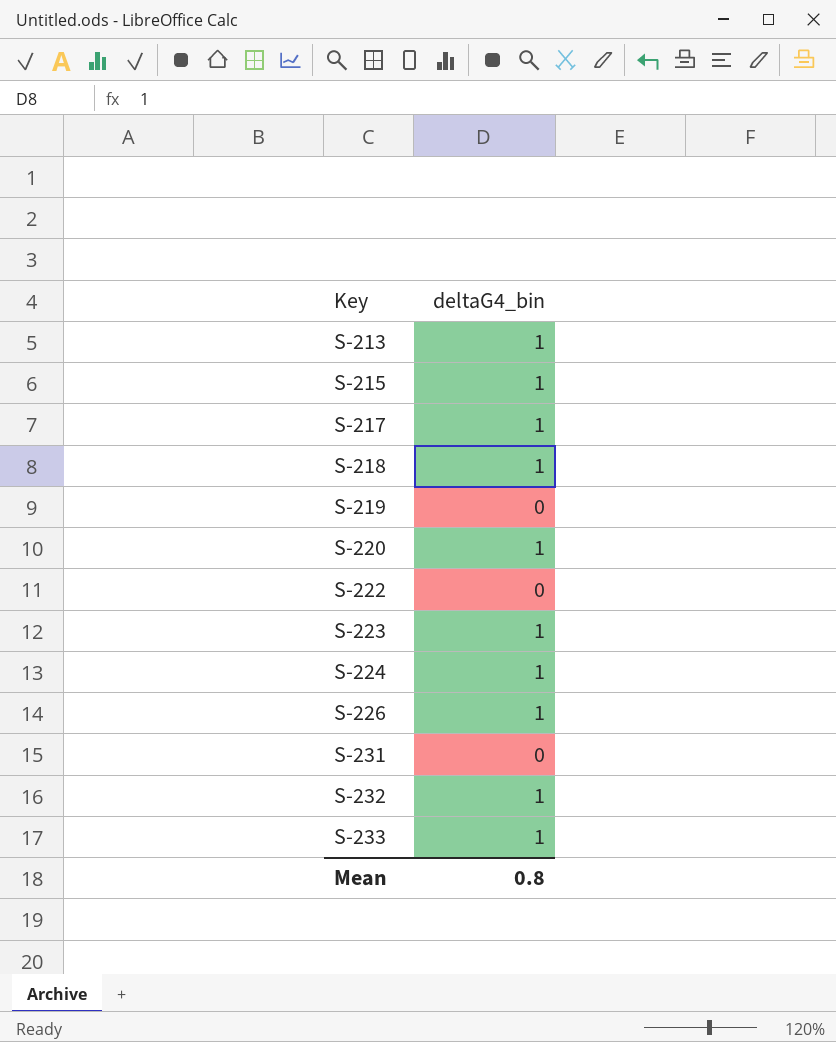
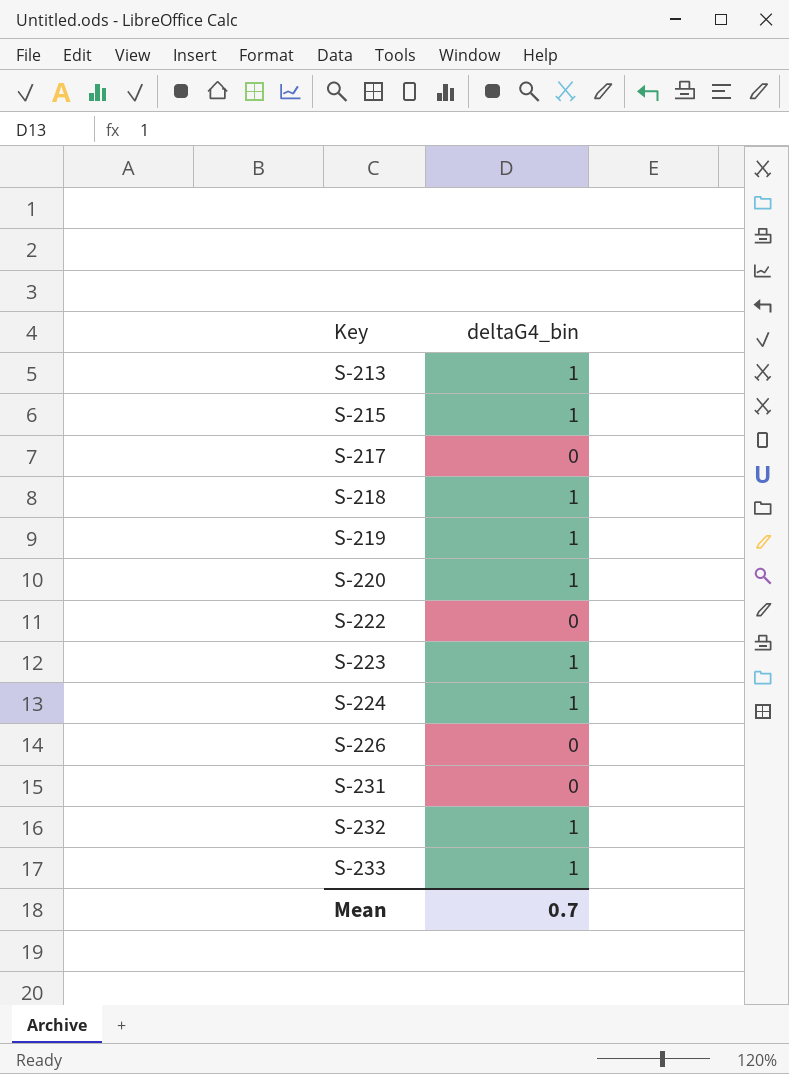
S-217 | deltaG4_bin: 1 -> 0
S-219 | deltaG4_bin: 0 -> 1
S-226 | deltaG4_bin: 1 -> 0
Mean | deltaG4_bin: 0.8 -> 0.7

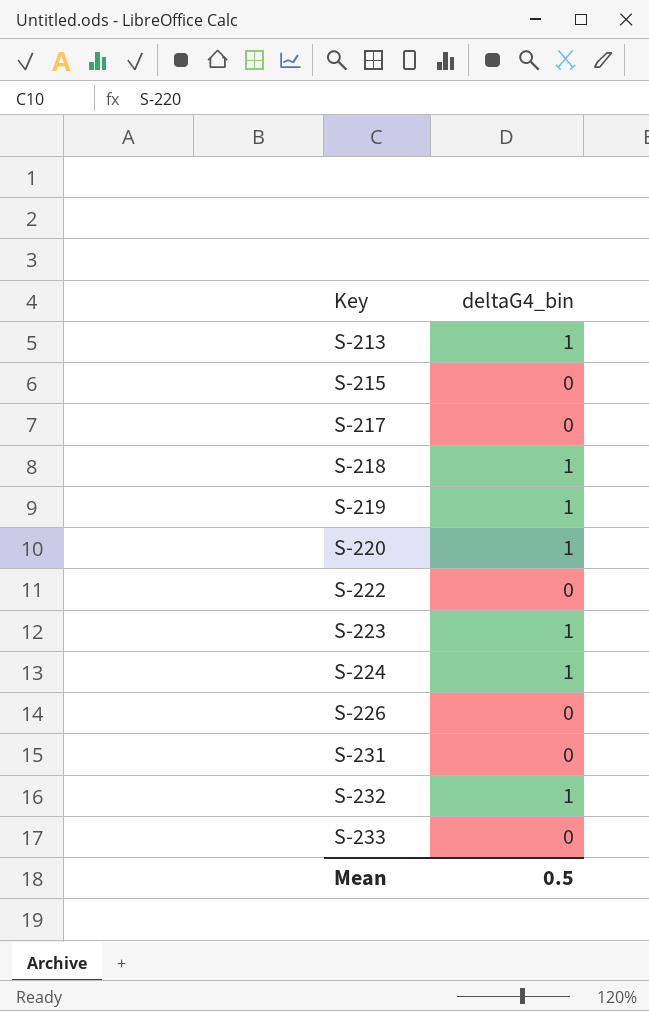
S-215 | deltaG4_bin: 1 -> 0
S-233 | deltaG4_bin: 1 -> 0
Mean | deltaG4_bin: 0.7 -> 0.5

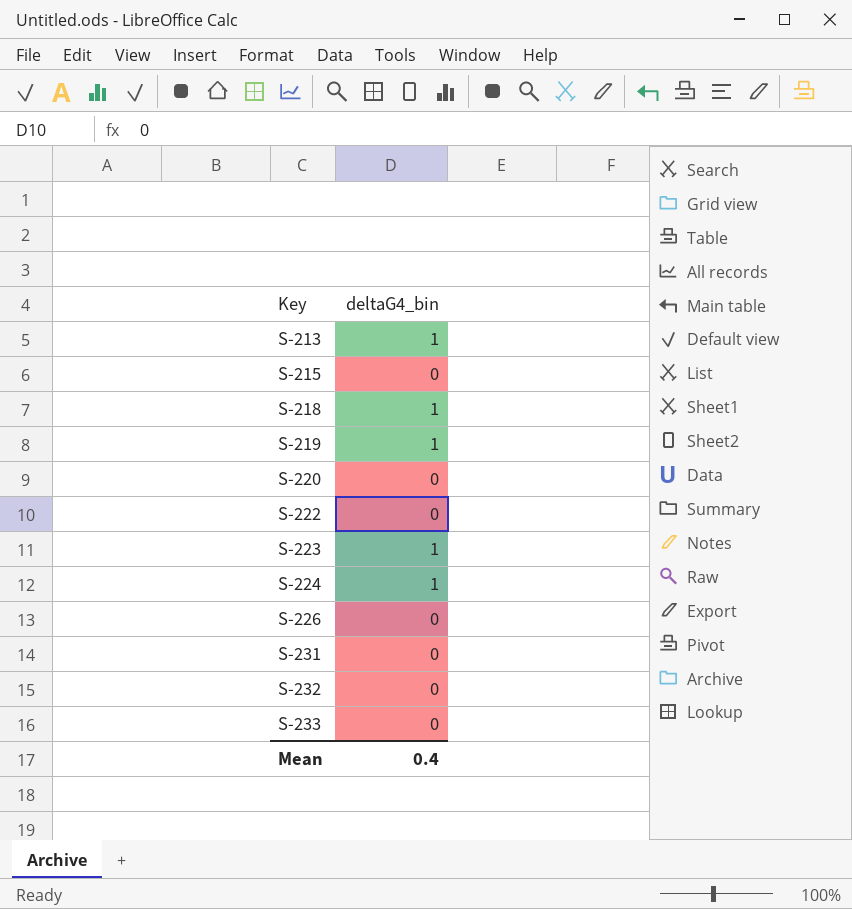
row S-217: 0 -> none
S-220 | deltaG4_bin: 1 -> 0
S-232 | deltaG4_bin: 1 -> 0
Mean | deltaG4_bin: 0.5 -> 0.4

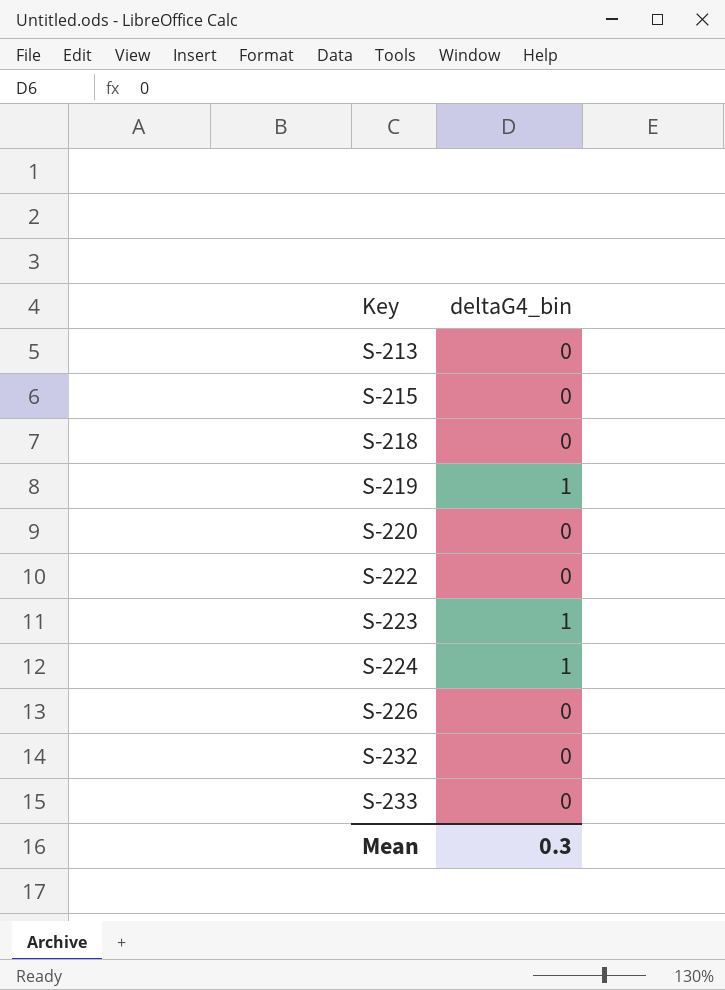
row S-231: 0 -> none
S-213 | deltaG4_bin: 1 -> 0
S-218 | deltaG4_bin: 1 -> 0
Mean | deltaG4_bin: 0.4 -> 0.3

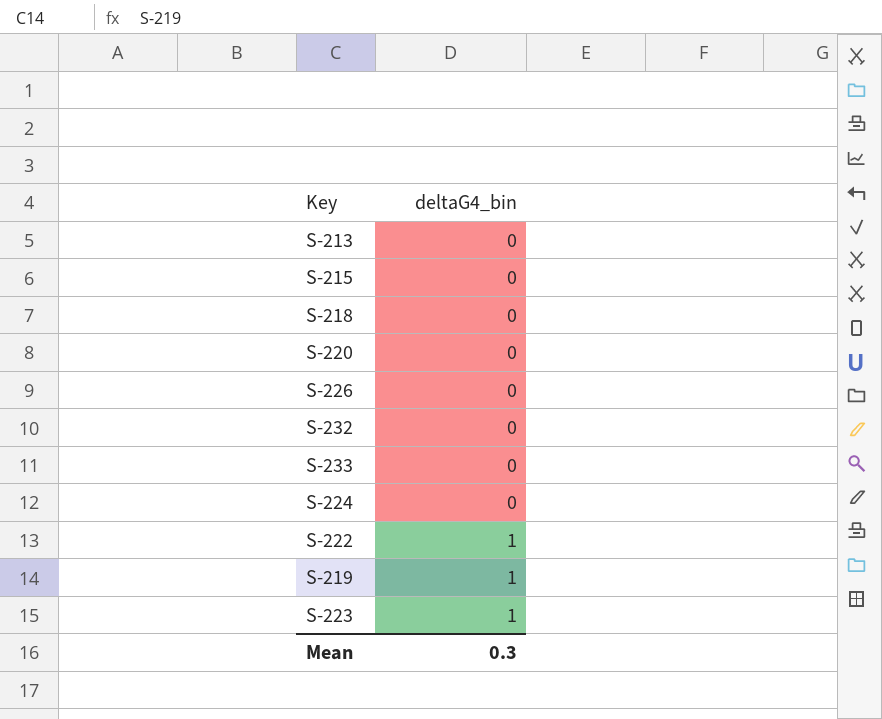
row order: Key ascending -> deltaG4_bin ascending
S-224 | deltaG4_bin: 1 -> 0
S-222 | deltaG4_bin: 0 -> 1

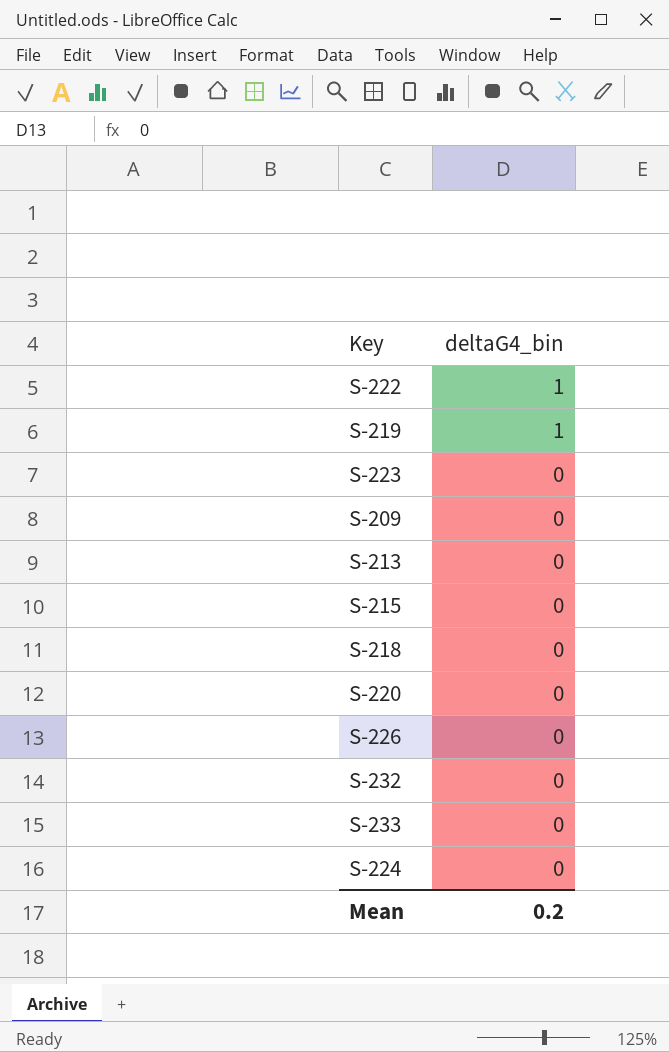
row order: deltaG4_bin ascending -> deltaG4_bin descending
S-223 | deltaG4_bin: 1 -> 0
row S-209: none -> 0
Mean | deltaG4_bin: 0.3 -> 0.2

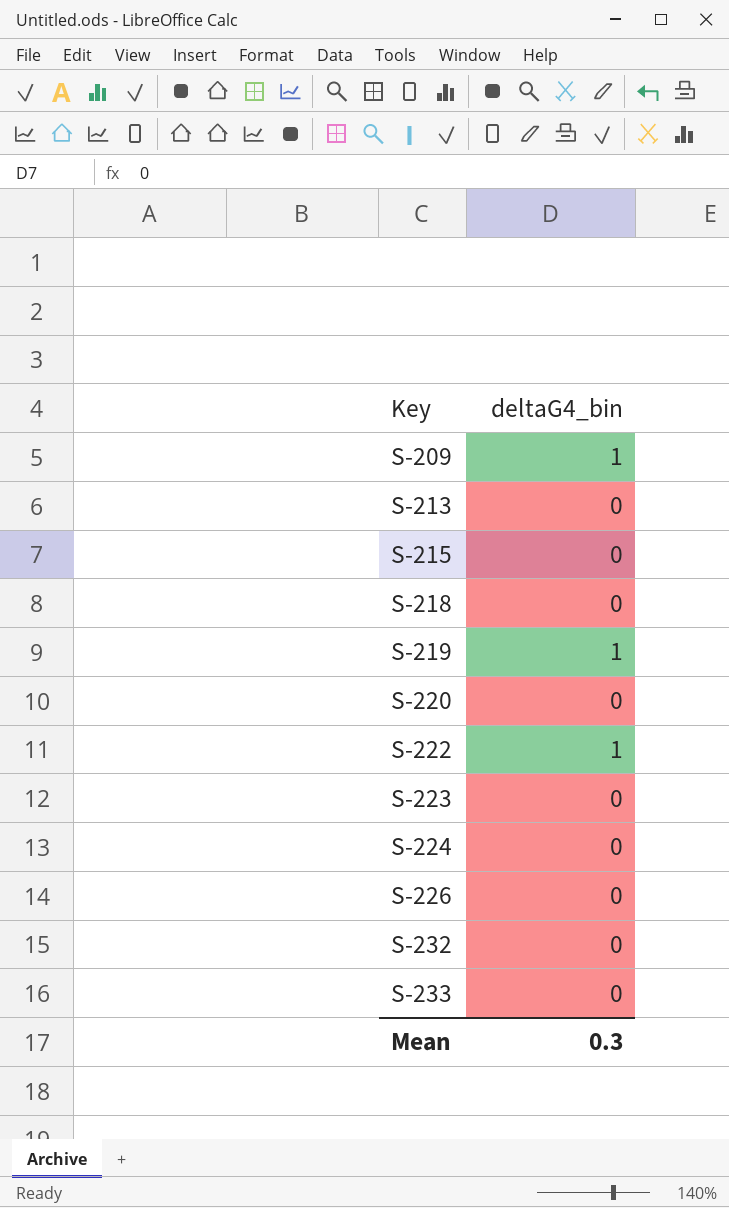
row order: deltaG4_bin descending -> Key ascending
S-209 | deltaG4_bin: 0 -> 1
Mean | deltaG4_bin: 0.2 -> 0.3

